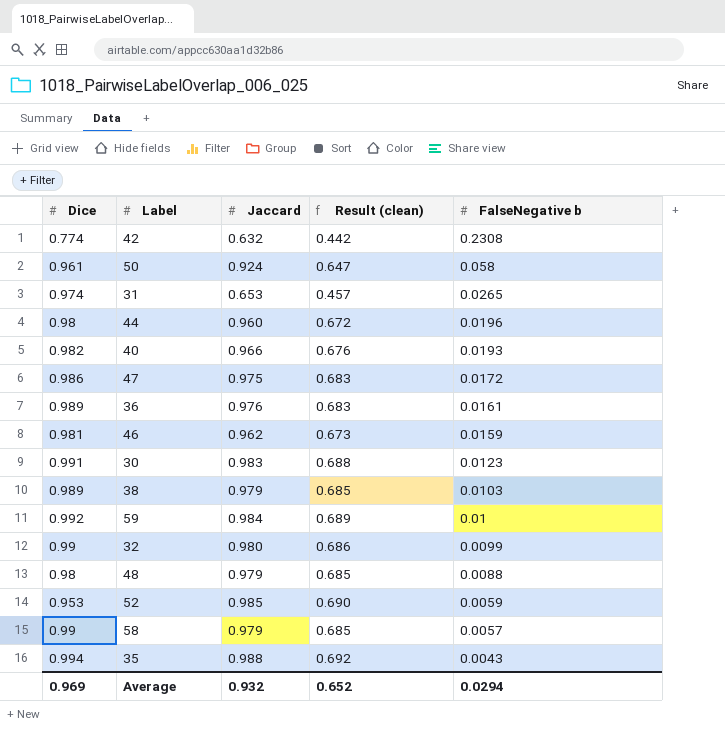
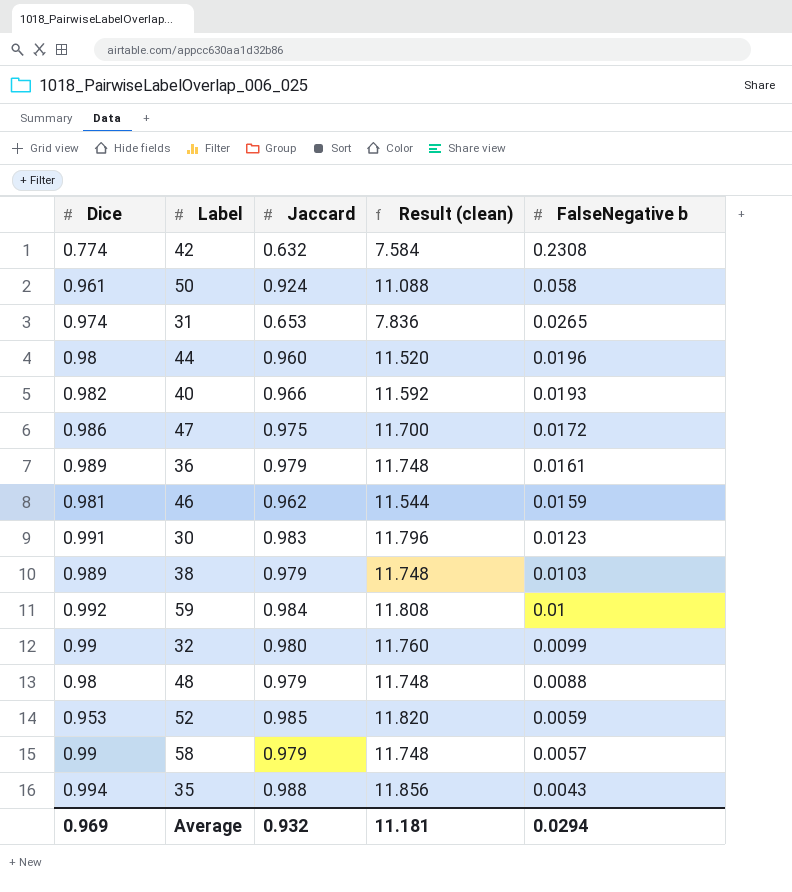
column Result (clean) | formula: [Jaccard] * 0.7 -> [Jaccard] * 12
36 | Jaccard: 0.976 -> 0.979
Average | Result (clean): 0.652 -> 11.181

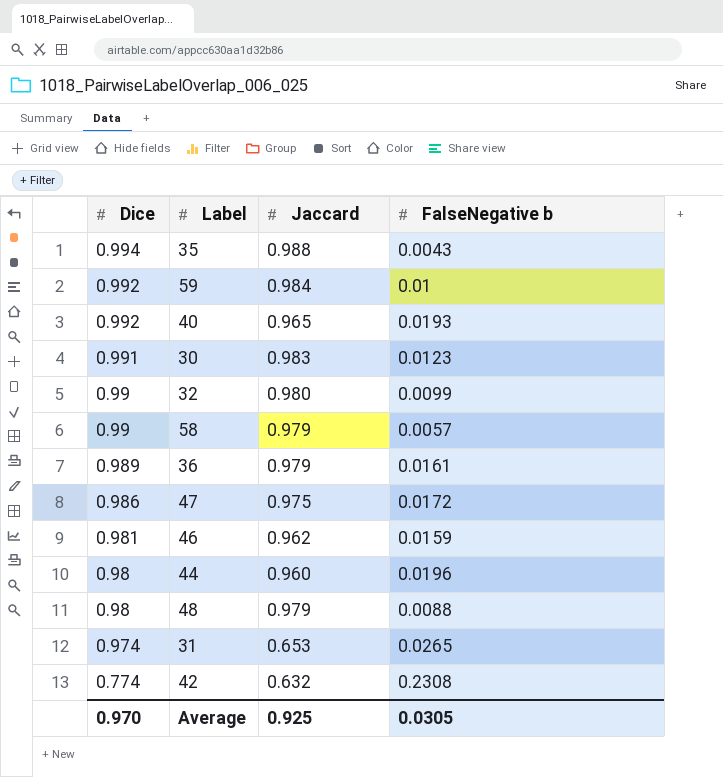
row order: FalseNegative b descending -> Dice descending
column Result (clean) | formula: [Jaccard] * 12 -> none
row 50: 0.961 | 0.924 | 11.088 | 0.058 -> none
row 38: 0.989 | 0.979 | 11.748 | 0.0103 -> none
row 52: 0.953 | 0.985 | 11.820 | 0.0059 -> none
40 | Dice: 0.982 -> 0.992
40 | Jaccard: 0.966 -> 0.965
Average | Dice: 0.969 -> 0.970
Average | Jaccard: 0.932 -> 0.925
Average | FalseNegative b: 0.0294 -> 0.0305

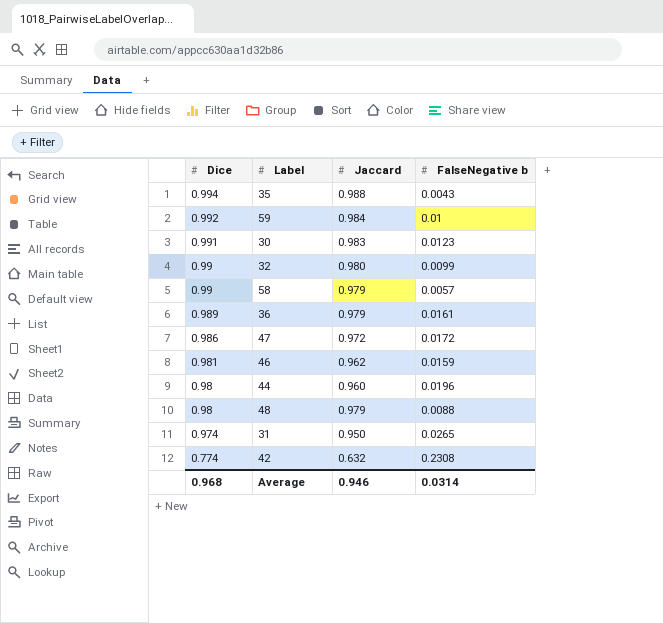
row 40: 0.992 | 0.965 | 0.0193 -> none
47 | Jaccard: 0.975 -> 0.972
31 | Jaccard: 0.653 -> 0.950
Average | Dice: 0.970 -> 0.968
Average | Jaccard: 0.925 -> 0.946
Average | FalseNegative b: 0.0305 -> 0.0314

